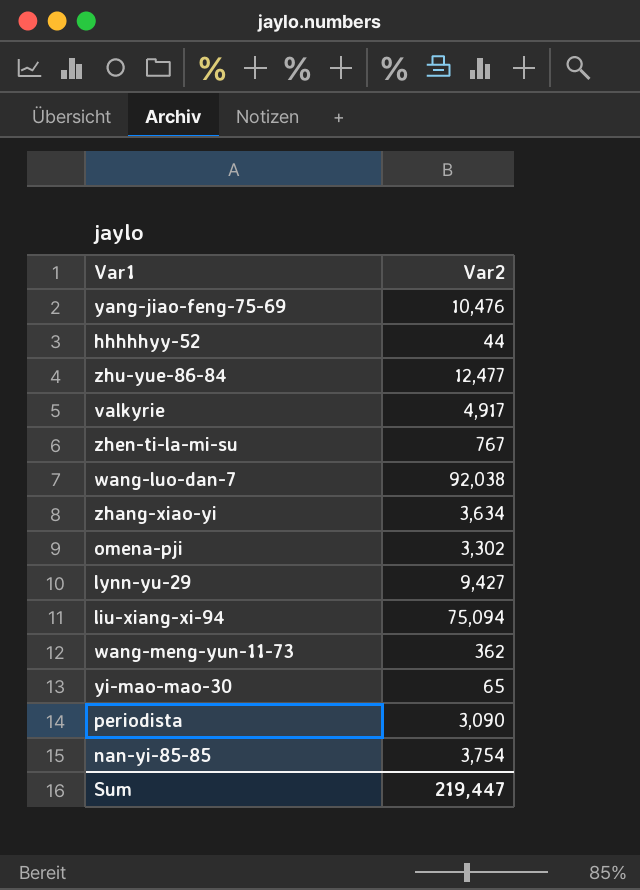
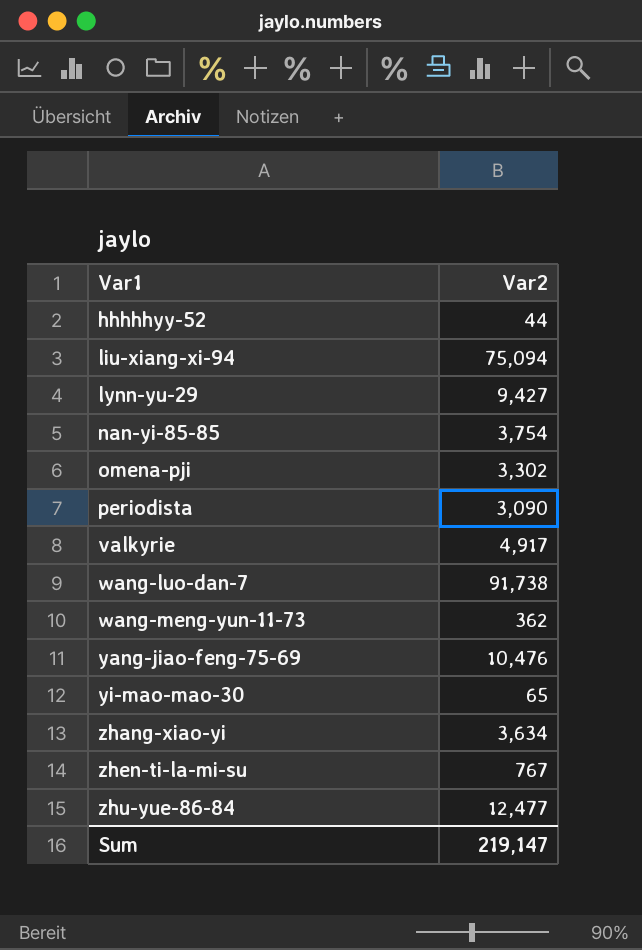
row order: none -> Var1 ascending
wang-luo-dan-7 | Var2: 92,038 -> 91,738
Sum | Var2: 219,447 -> 219,147

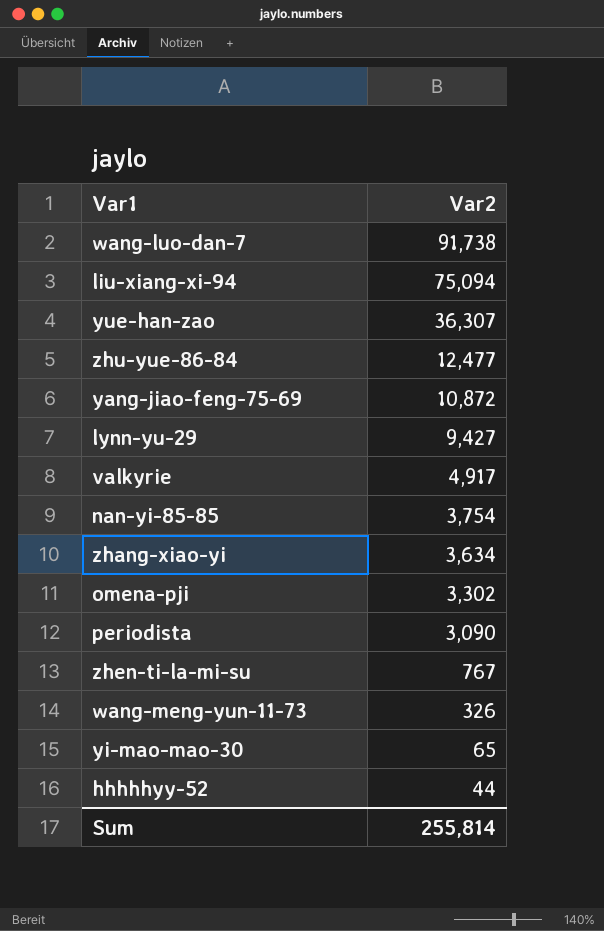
row order: Var1 ascending -> Var2 descending
row yue-han-zao: none -> 36,307
yang-jiao-feng-75-69 | Var2: 10,476 -> 10,872
wang-meng-yun-11-73 | Var2: 362 -> 326
Sum | Var2: 219,147 -> 255,814

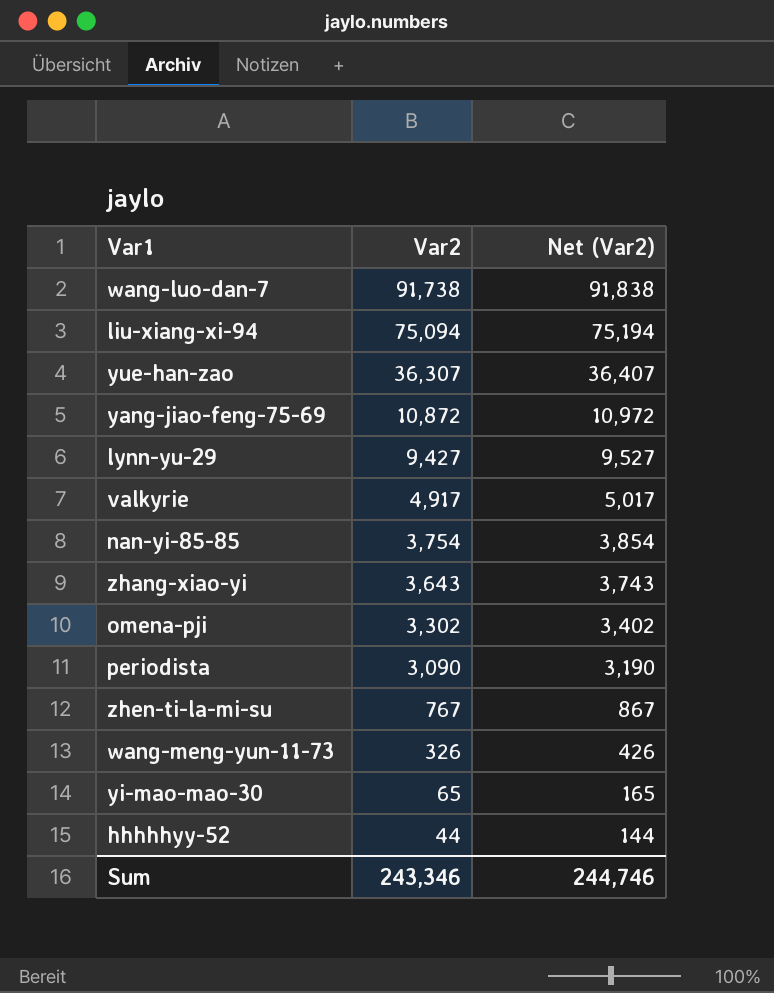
column Net (Var2) | formula: none -> [Var2] + 100
row zhu-yue-86-84: 12,477 -> none
zhang-xiao-yi | Var2: 3,634 -> 3,643
Sum | Var2: 255,814 -> 243,346

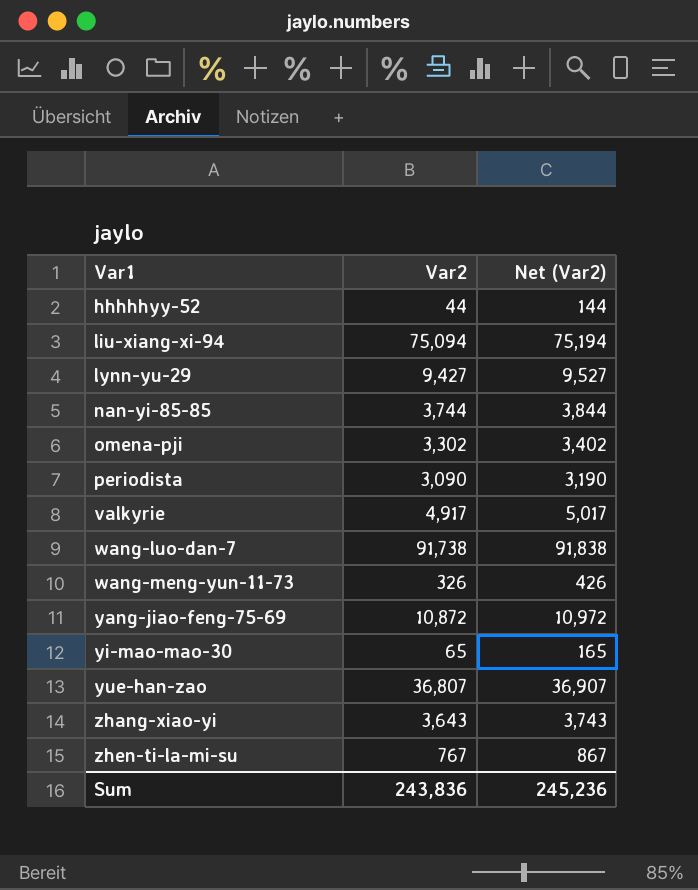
row order: Var2 descending -> Var1 ascending
nan-yi-85-85 | Var2: 3,754 -> 3,744
nan-yi-85-85 | Net (Var2): 3,854 -> 3,844
yue-han-zao | Var2: 36,307 -> 36,807
yue-han-zao | Net (Var2): 36,407 -> 36,907
Sum | Var2: 243,346 -> 243,836
Sum | Net (Var2): 244,746 -> 245,236

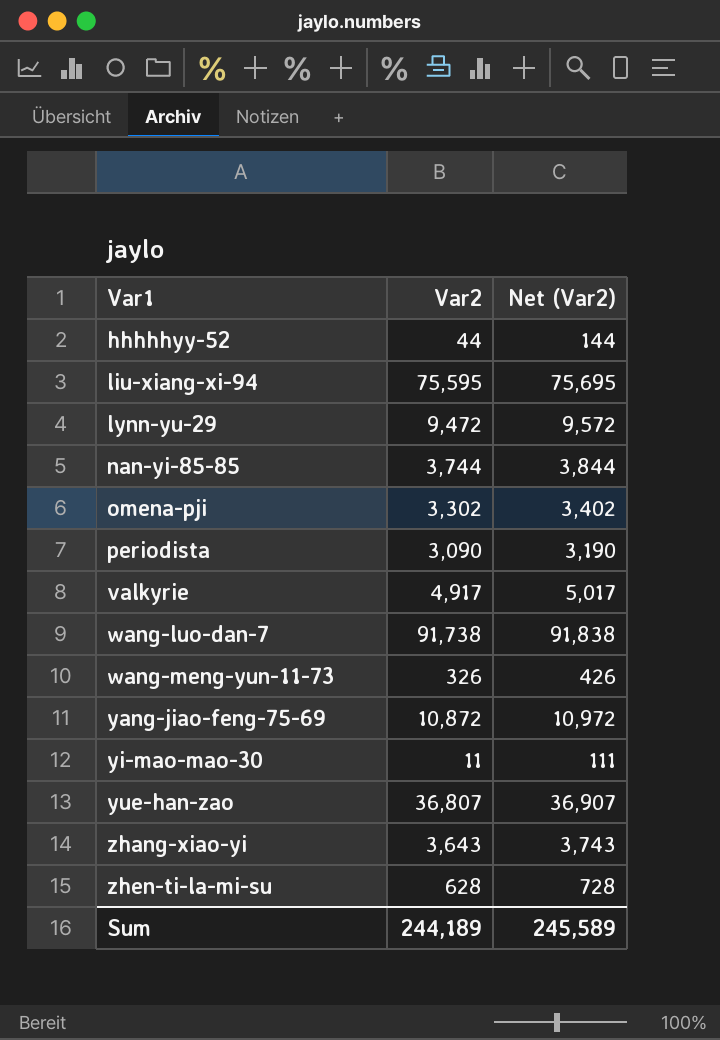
liu-xiang-xi-94 | Var2: 75,094 -> 75,595
liu-xiang-xi-94 | Net (Var2): 75,194 -> 75,695
lynn-yu-29 | Var2: 9,427 -> 9,472
lynn-yu-29 | Net (Var2): 9,527 -> 9,572
yi-mao-mao-30 | Var2: 65 -> 11
yi-mao-mao-30 | Net (Var2): 165 -> 111
zhen-ti-la-mi-su | Var2: 767 -> 628
zhen-ti-la-mi-su | Net (Var2): 867 -> 728
Sum | Var2: 243,836 -> 244,189
Sum | Net (Var2): 245,236 -> 245,589

